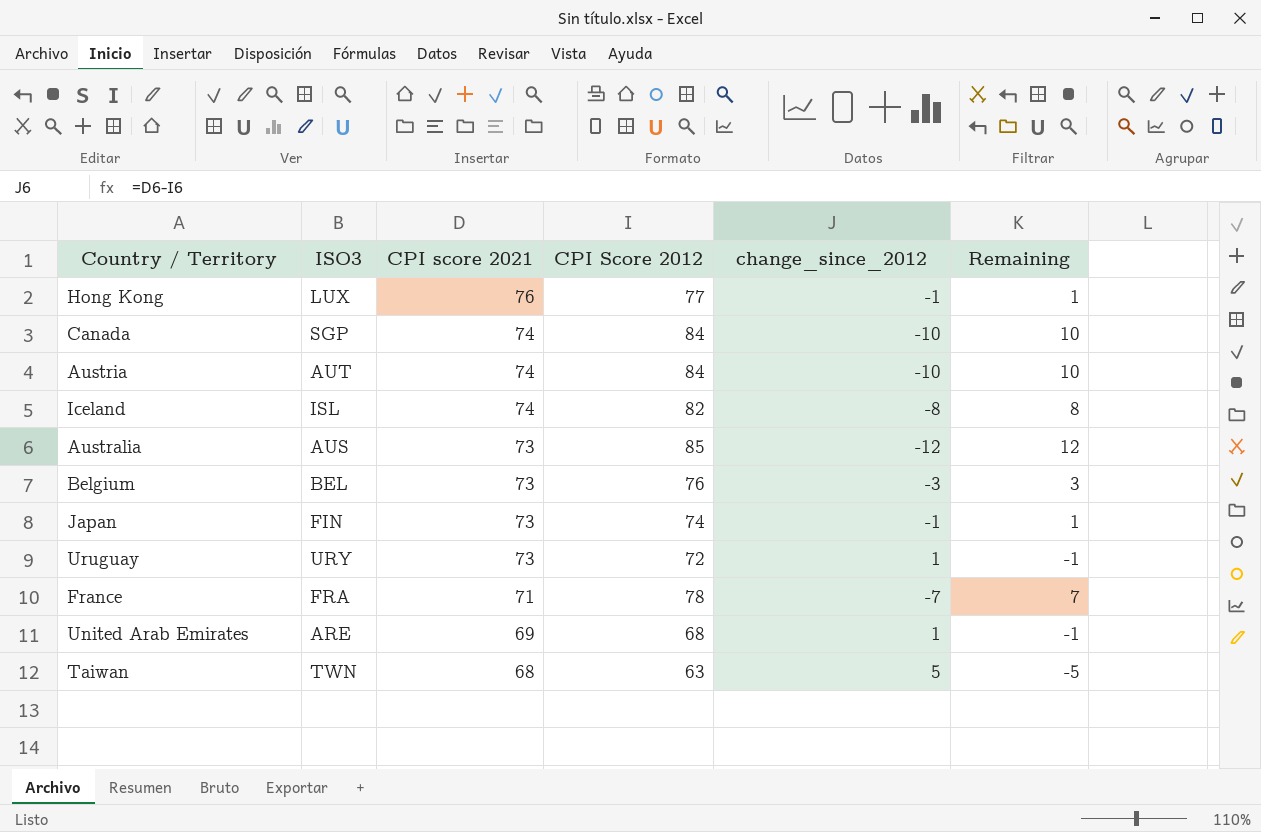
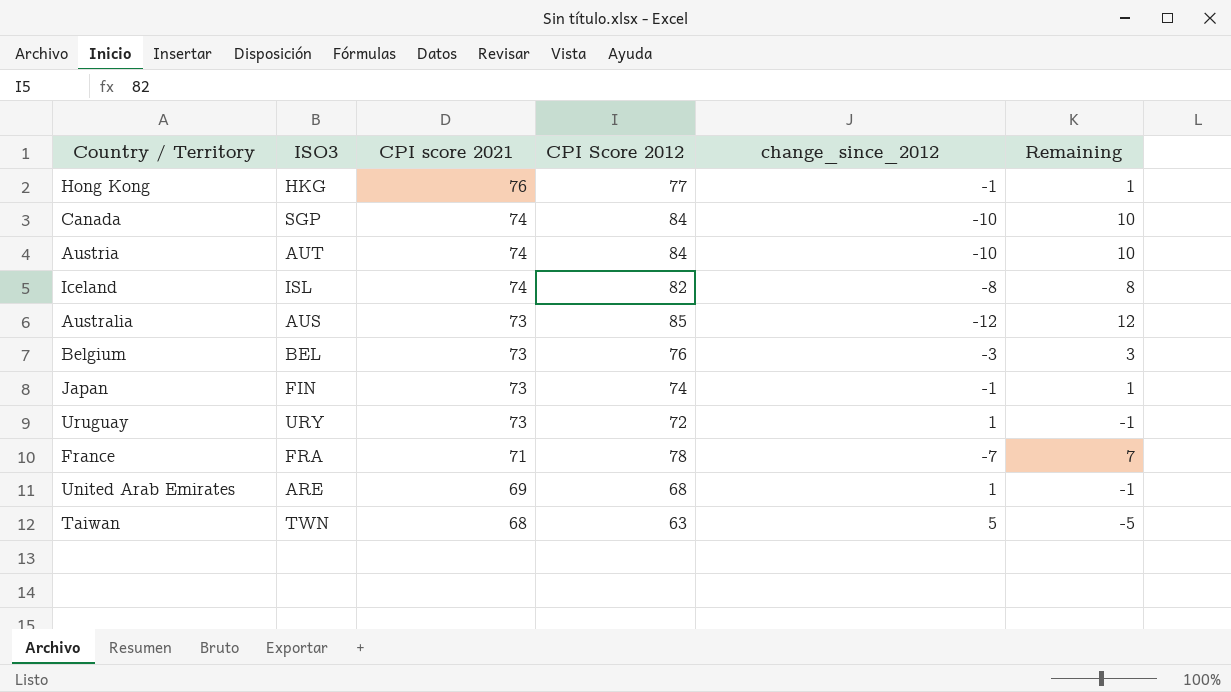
Hong Kong | ISO3: LUX -> HKG

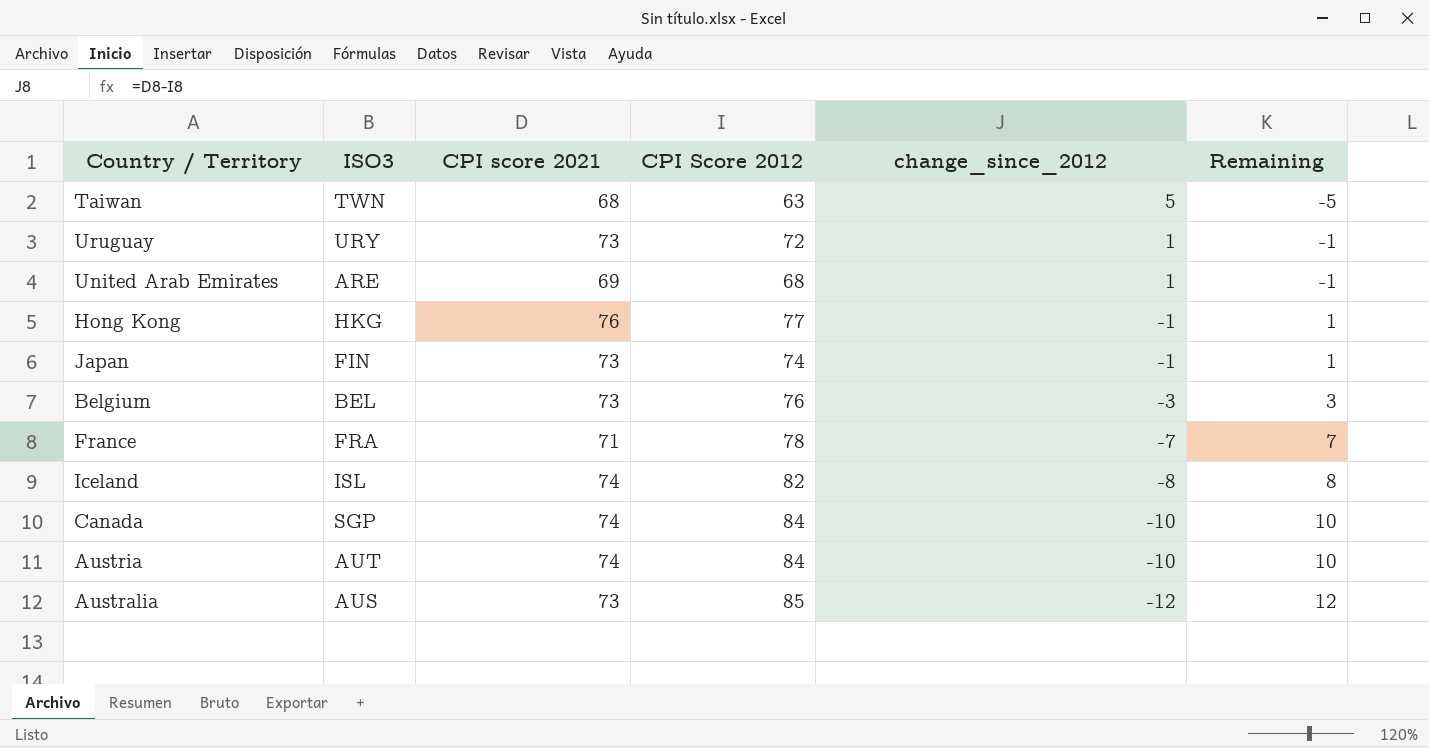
row order: CPI score 2021 descending -> change_since_2012 descending

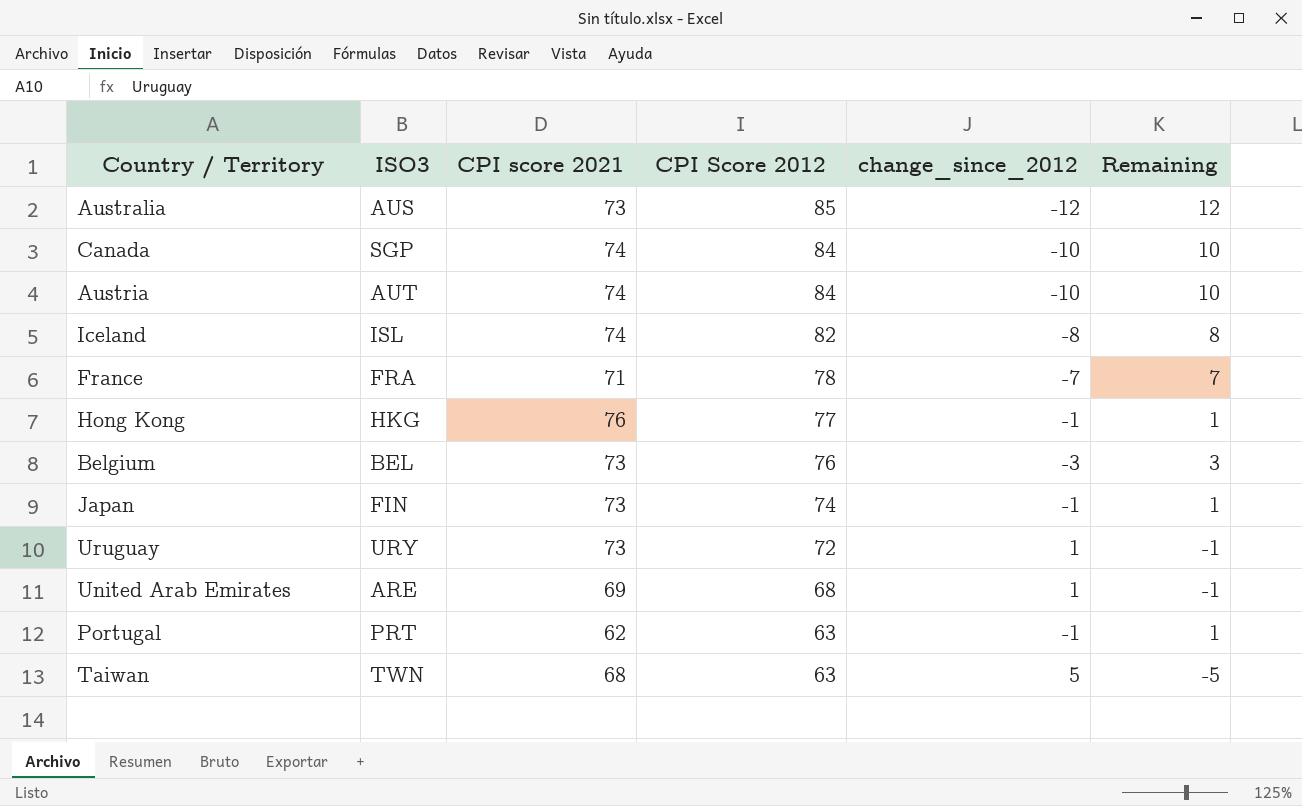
row order: change_since_2012 descending -> CPI Score 2012 descending
row Portugal: none -> PRT | 62 | 63 | -1 | 1

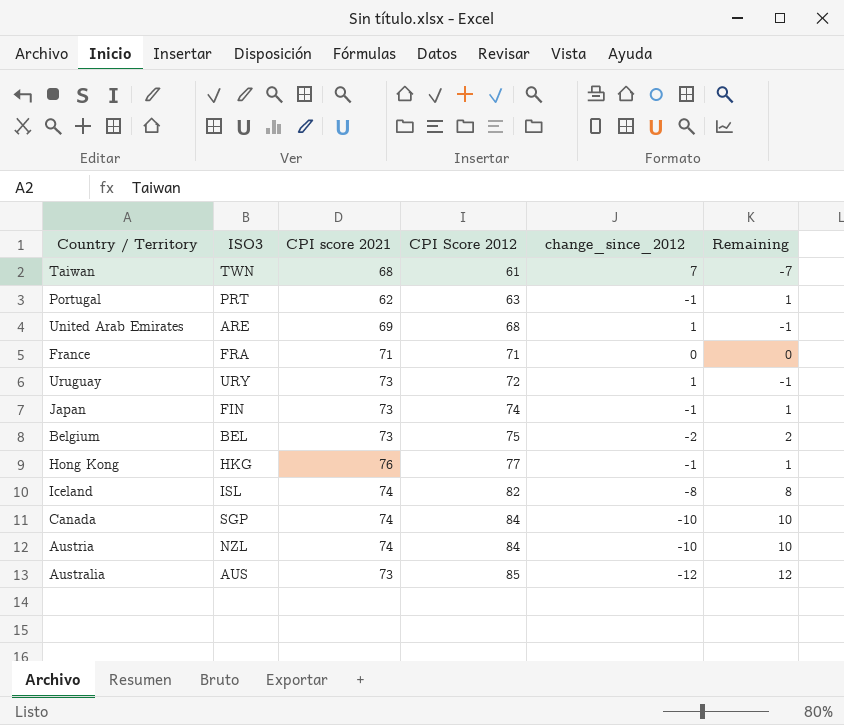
row order: CPI Score 2012 descending -> CPI Score 2012 ascending
Taiwan | CPI Score 2012: 63 -> 61
Taiwan | change_since_2012: 5 -> 7
Taiwan | Remaining: -5 -> -7
France | CPI Score 2012: 78 -> 71
France | change_since_2012: -7 -> 0
France | Remaining: 7 -> 0
Belgium | CPI Score 2012: 76 -> 75
Belgium | change_since_2012: -3 -> -2
Belgium | Remaining: 3 -> 2
Austria | ISO3: AUT -> NZL

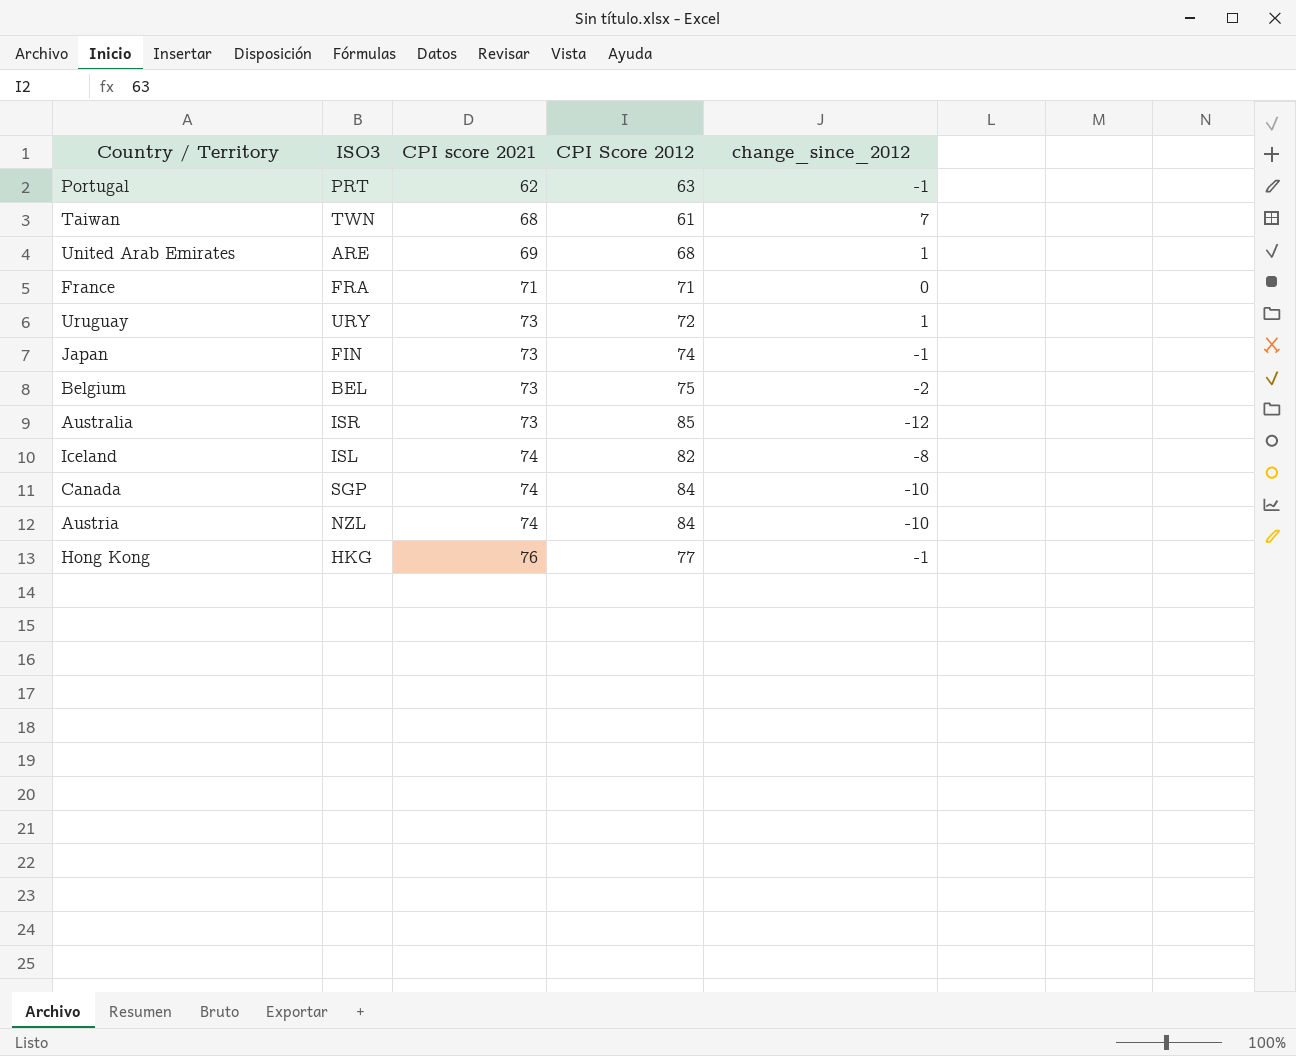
row order: CPI Score 2012 ascending -> CPI score 2021 ascending
column Remaining | formula: [CPI Score 2012] - [CPI score 2021] -> none
Australia | ISO3: AUS -> ISR

